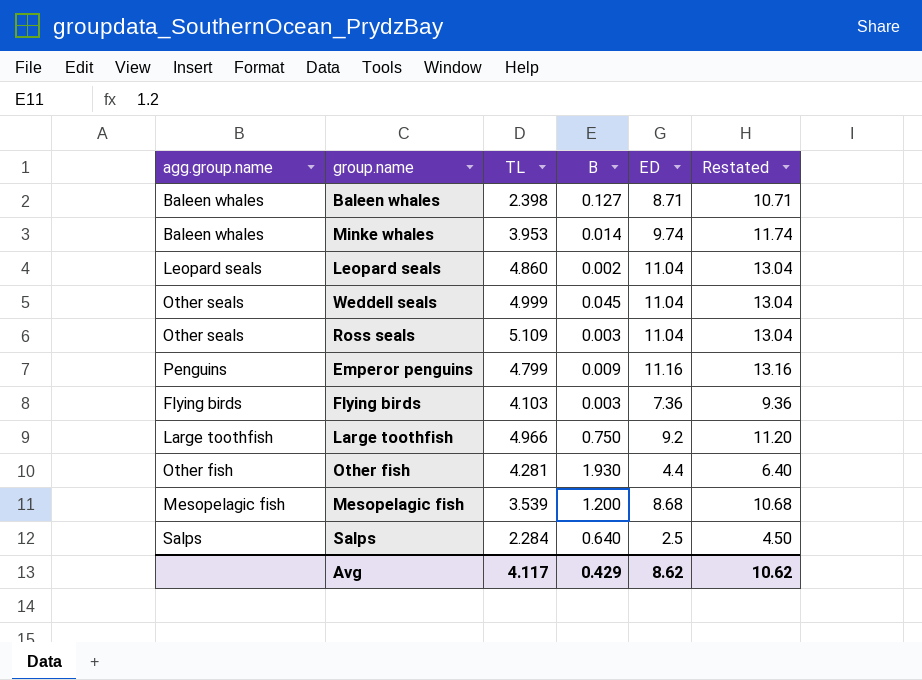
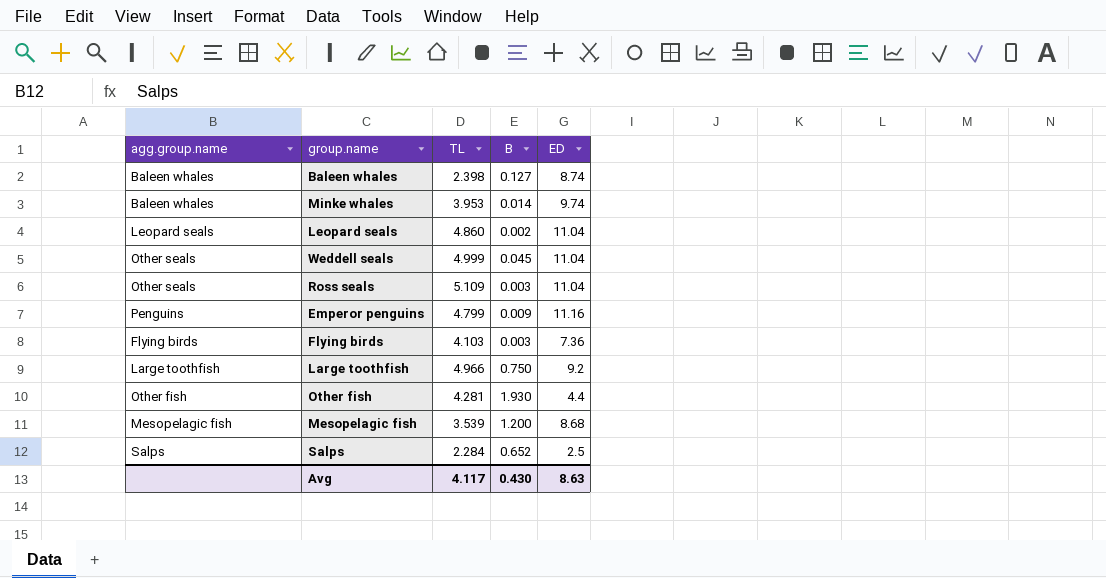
column Restated | formula: [ED] + 2 -> none
Baleen whales | ED: 8.71 -> 8.74
Salps | B: 0.640 -> 0.652
Avg | B: 0.429 -> 0.430
Avg | ED: 8.62 -> 8.63

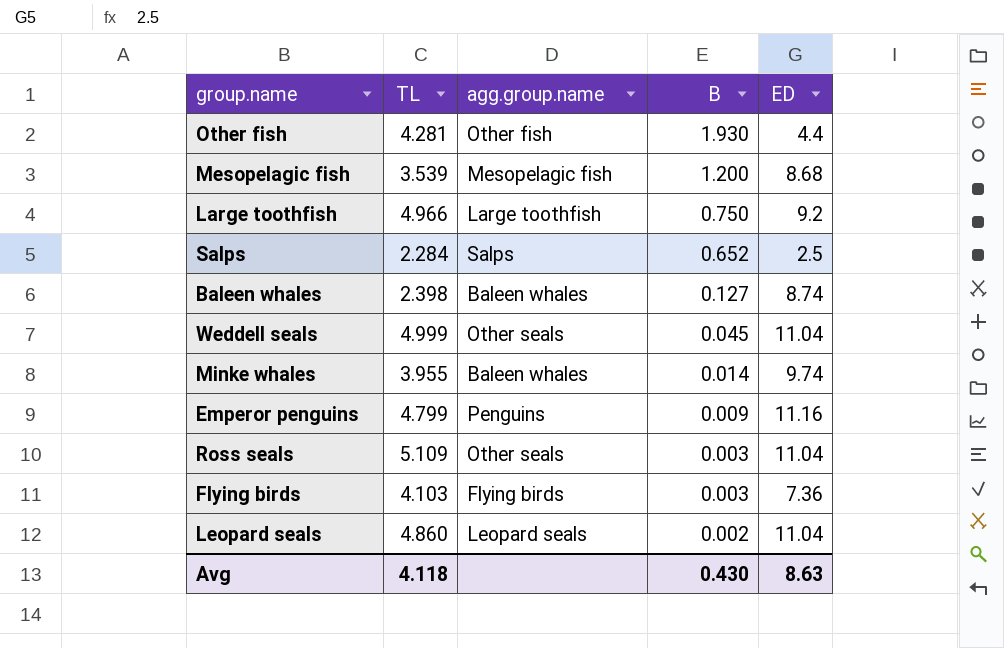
row order: none -> B descending
column agg.group.name | position: 1 -> 3
Minke whales | TL: 3.953 -> 3.955
Avg | TL: 4.117 -> 4.118

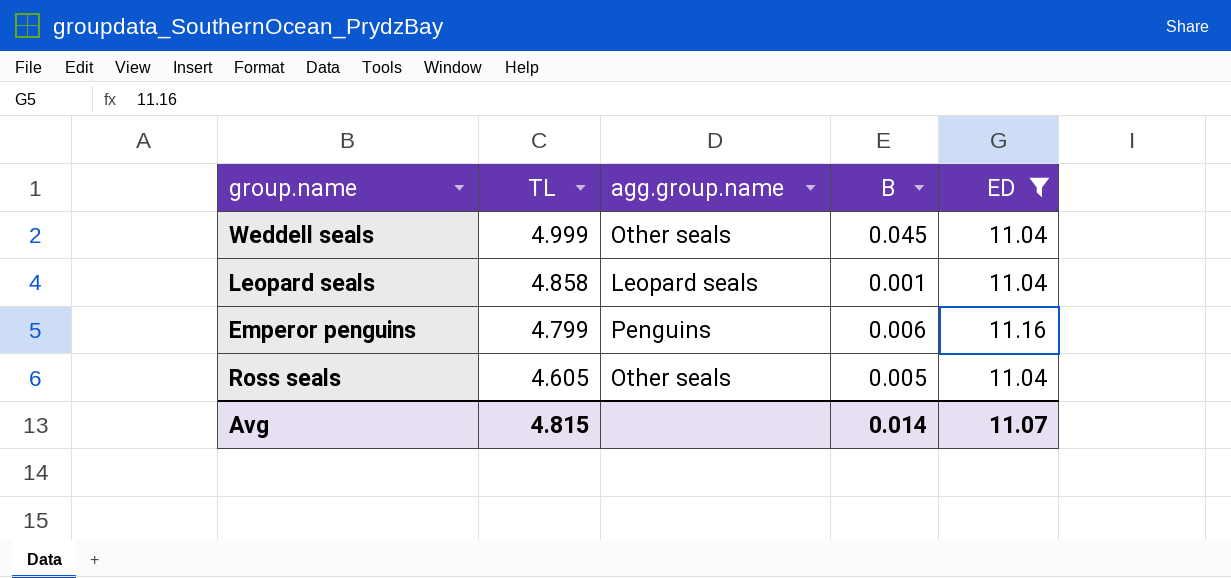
filter: none -> ED >= 11.04
row order: B descending -> TL descending
Leopard seals | TL: 4.860 -> 4.858
Leopard seals | B: 0.002 -> 0.001
Emperor penguins | B: 0.009 -> 0.006
Ross seals | TL: 5.109 -> 4.605
Ross seals | B: 0.003 -> 0.005
Avg | TL: 4.118 -> 4.815
Avg | B: 0.430 -> 0.014
Avg | ED: 8.63 -> 11.07

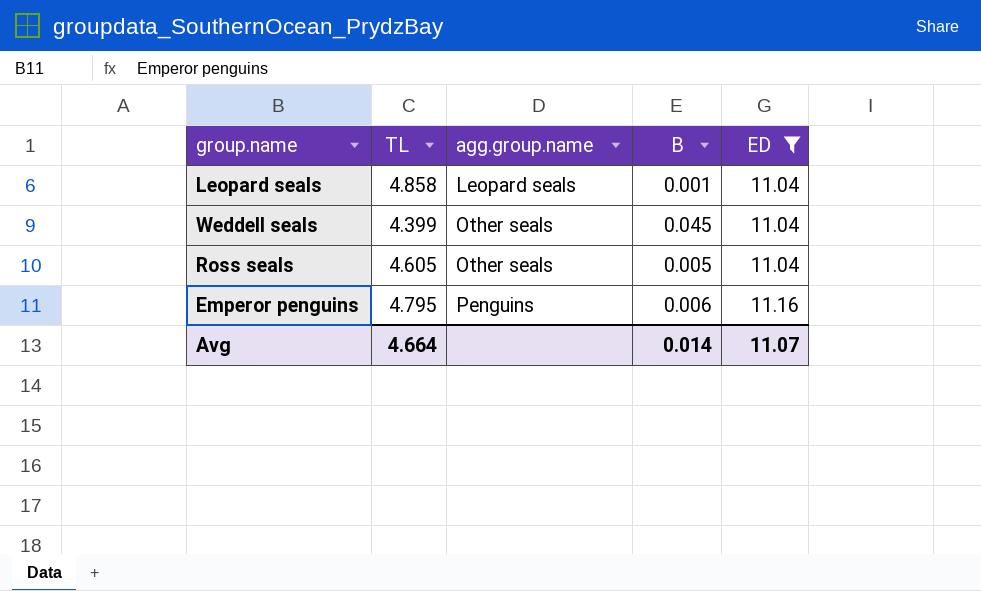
row order: TL descending -> agg.group.name ascending
Weddell seals | TL: 4.999 -> 4.399
Emperor penguins | TL: 4.799 -> 4.795
Avg | TL: 4.815 -> 4.664

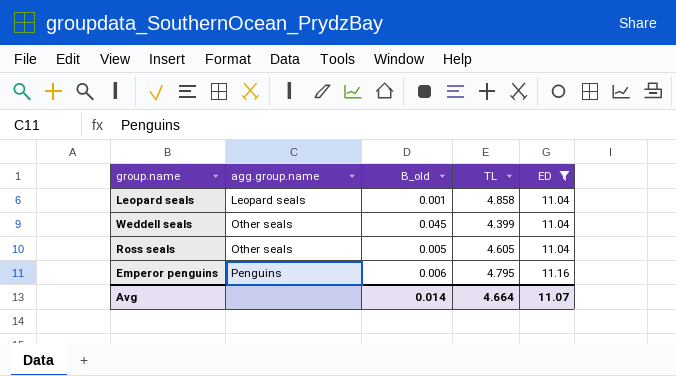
column name: B -> B_old
column TL | position: 2 -> 4

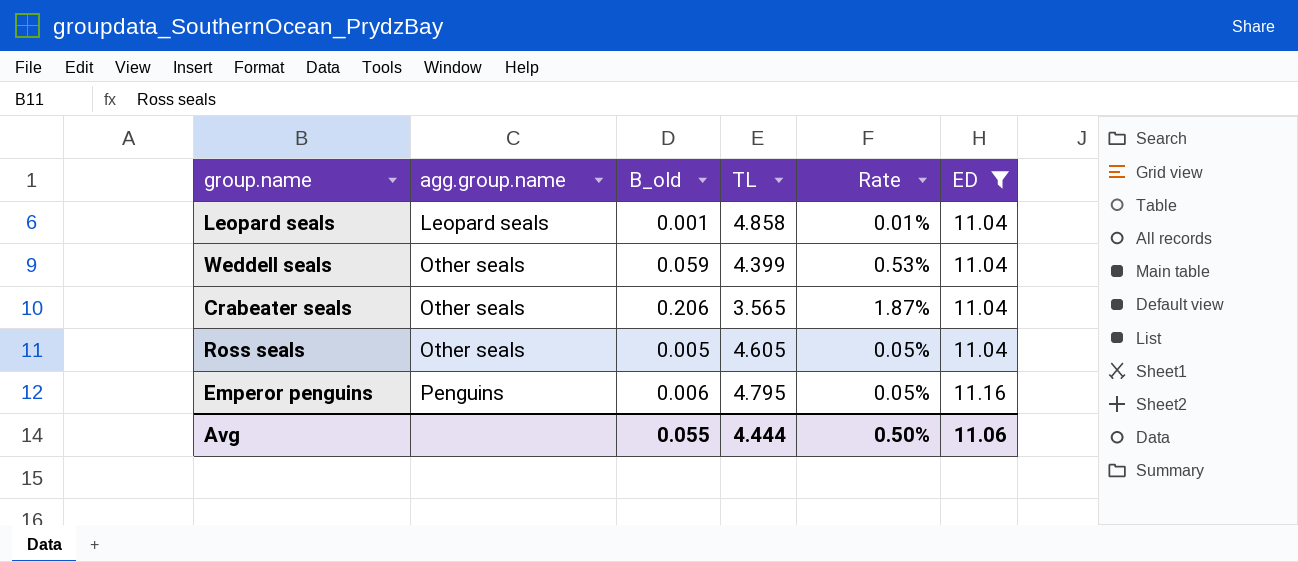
column Rate | formula: none -> [B_old] / [ED]
Weddell seals | B_old: 0.045 -> 0.059
row Crabeater seals: none -> Other seals | 0.206 | 3.565 | 1.87% | 11.04
Avg | B_old: 0.014 -> 0.055
Avg | TL: 4.664 -> 4.444
Avg | ED: 11.07 -> 11.06

